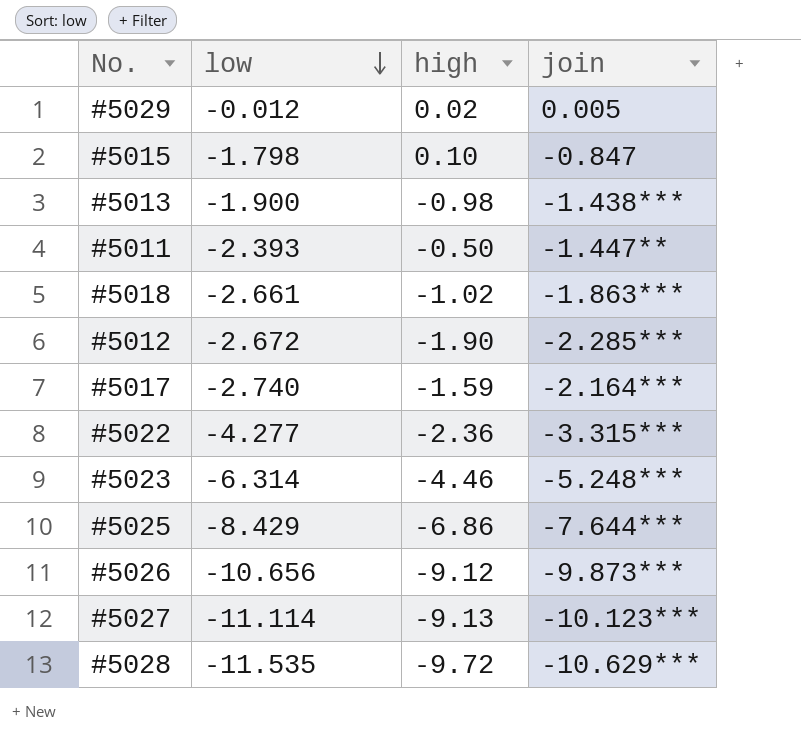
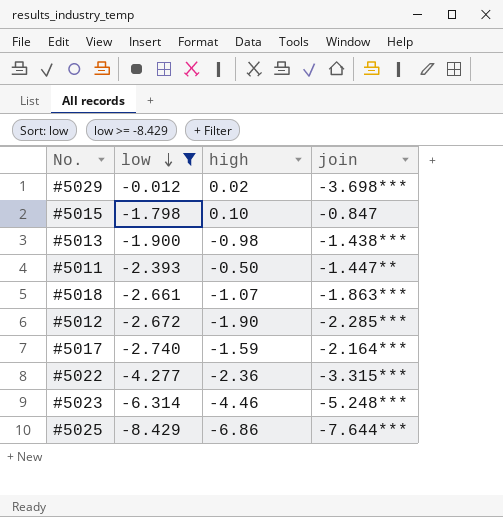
filter: none -> low >= -8.429
#5029 | join: 0.005 -> -3.698***
#5018 | high: -1.02 -> -1.07

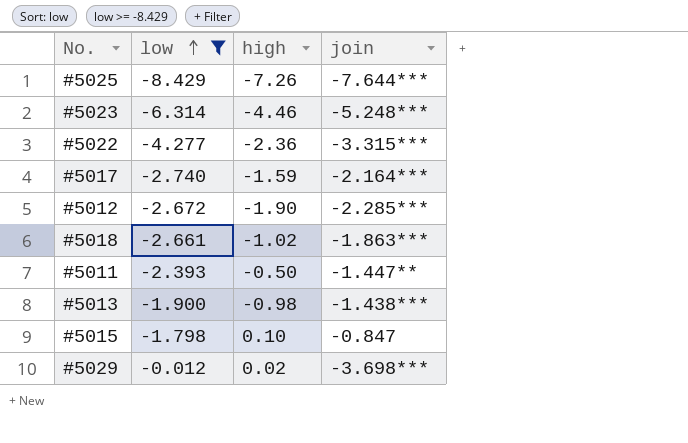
row order: low descending -> low ascending
#5025 | high: -6.86 -> -7.26
#5018 | high: -1.07 -> -1.02

